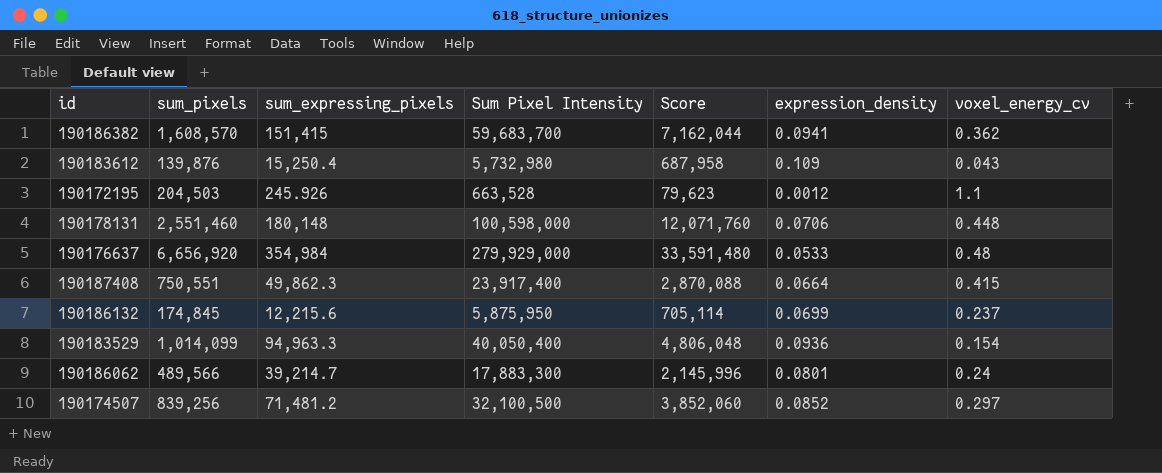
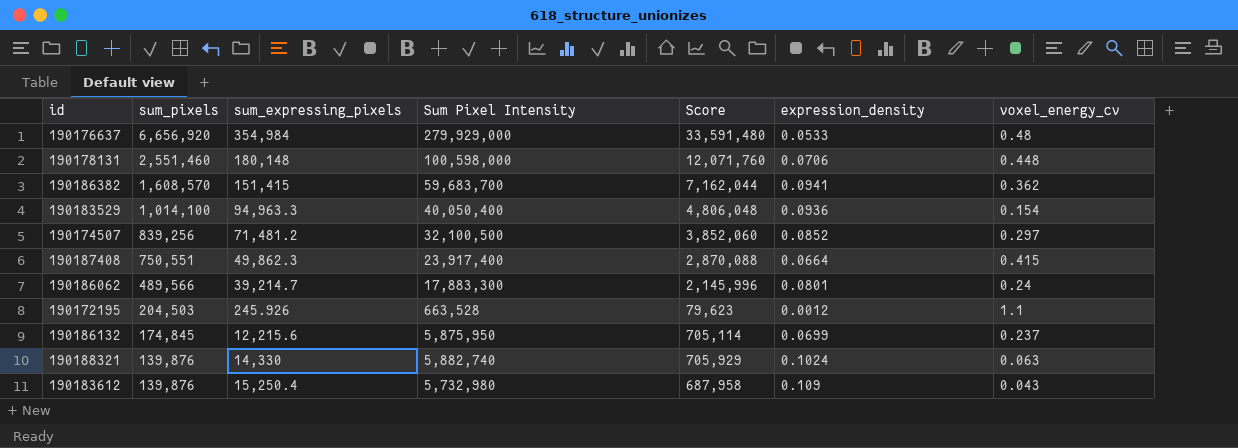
row order: none -> sum_pixels descending
190183529 | sum_pixels: 1,014,099 -> 1,014,100
row 190188321: none -> 139,876 | 14,330 | 5,882,740 | 705,929 | 0.1024 | 0.063

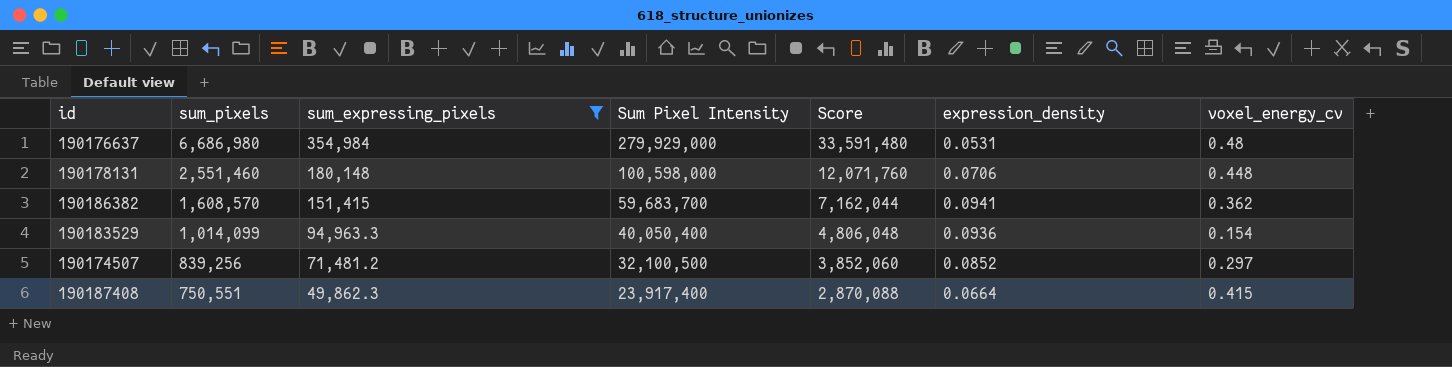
filter: none -> sum_expressing_pixels >= 49,862.3
190176637 | sum_pixels: 6,656,920 -> 6,686,980
190176637 | expression_density: 0.0533 -> 0.0531
190183529 | sum_pixels: 1,014,100 -> 1,014,099

